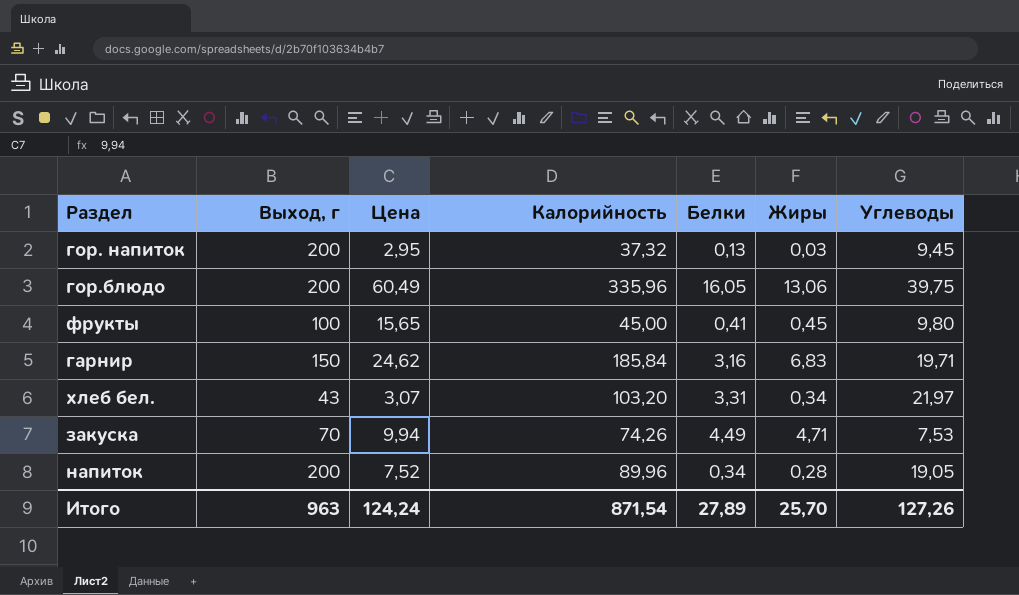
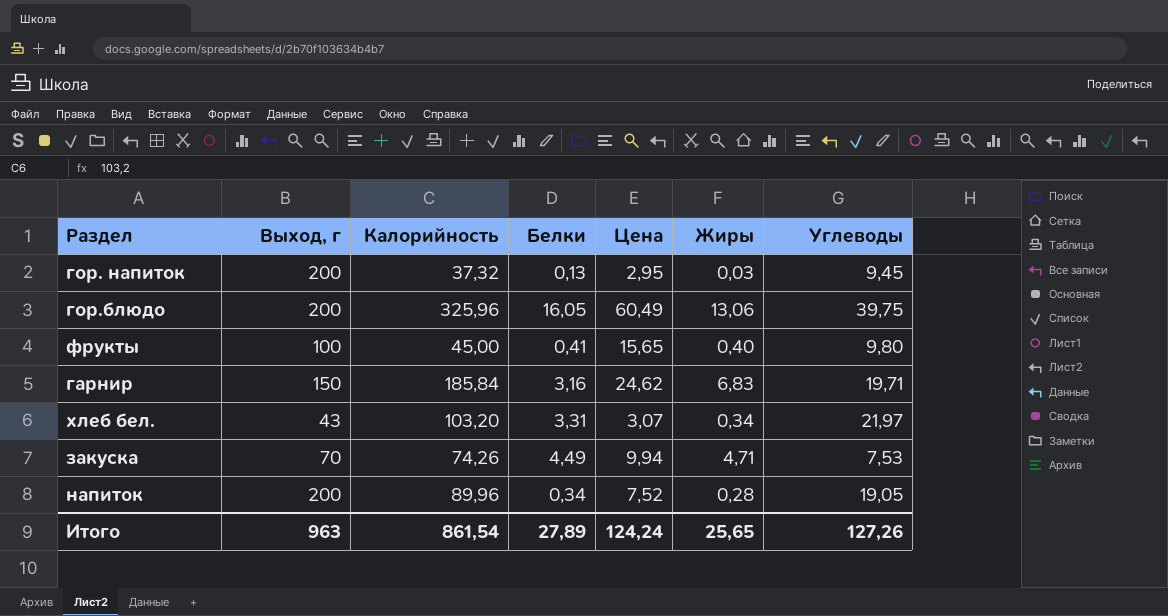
column Цена | position: 3 -> 5
гор.блюдо | Калорийность: 335,96 -> 325,96
фрукты | Жиры: 0,45 -> 0,40
Итого | Калорийность: 871,54 -> 861,54
Итого | Жиры: 25,70 -> 25,65

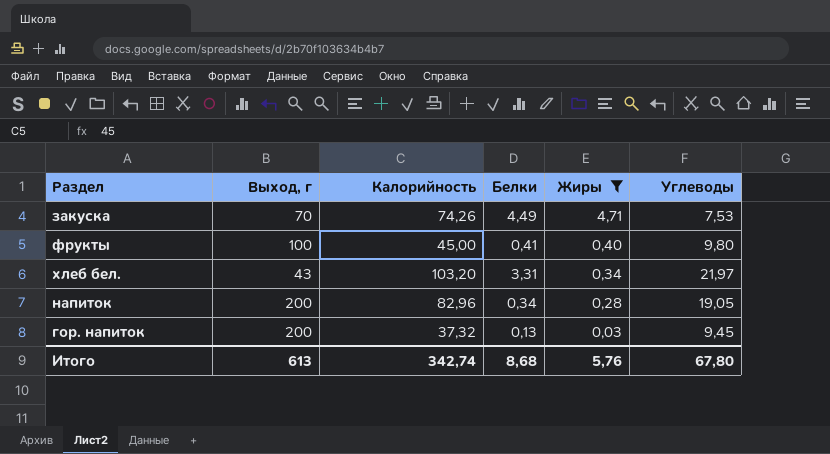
filter: none -> Жиры <= 4,71
row order: none -> Жиры descending
column Цена | position: 5 -> none
напиток | Калорийность: 89,96 -> 82,96
Итого | Выход, г: 963 -> 613
Итого | Калорийность: 861,54 -> 342,74
Итого | Белки: 27,89 -> 8,68
Итого | Жиры: 25,65 -> 5,76
Итого | Углеводы: 127,26 -> 67,80

